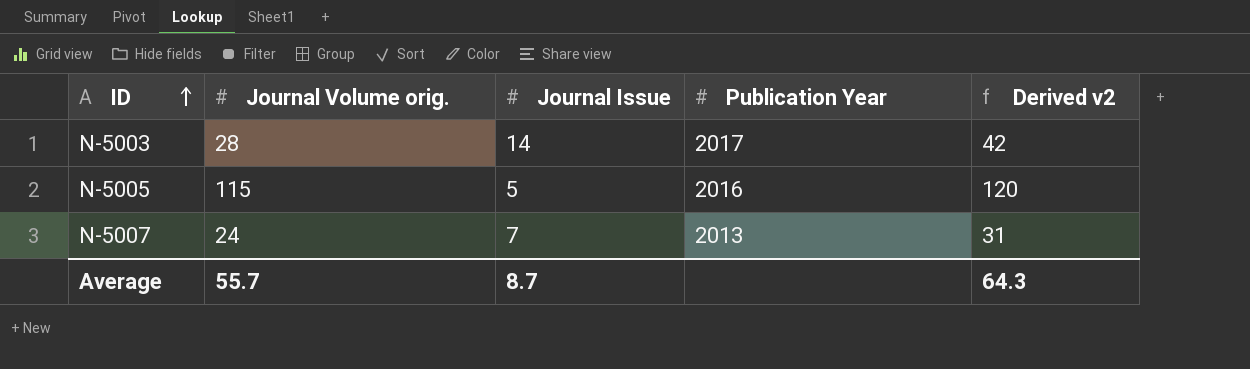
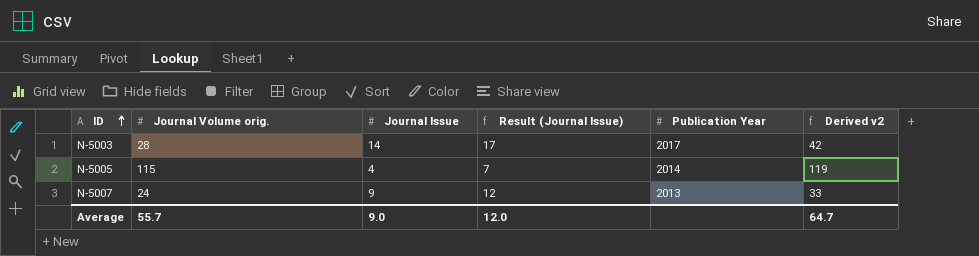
column Result (Journal Issue) | formula: none -> [Journal Issue] + 3
N-5005 | Journal Issue: 5 -> 4
N-5005 | Publication Year: 2016 -> 2014
N-5005 | Derived v2: 120 -> 119
N-5007 | Journal Issue: 7 -> 9
N-5007 | Derived v2: 31 -> 33
Average | Journal Issue: 8.7 -> 9.0
Average | Derived v2: 64.3 -> 64.7

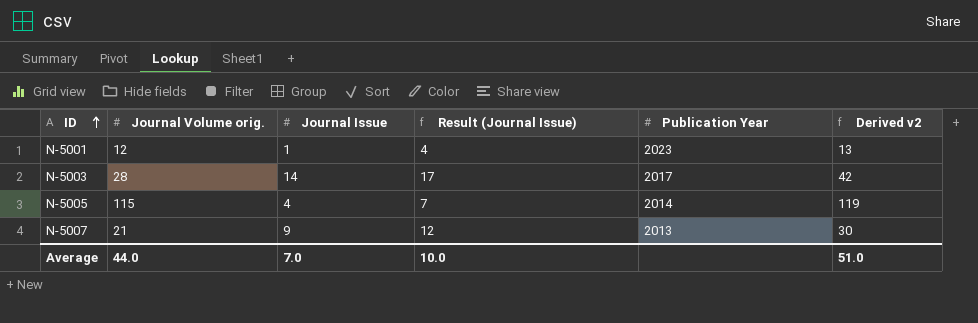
row N-5001: none -> 12 | 1 | 4 | 2023 | 13
N-5007 | Journal Volume orig.: 24 -> 21
N-5007 | Derived v2: 33 -> 30
Average | Journal Volume orig.: 55.7 -> 44.0
Average | Journal Issue: 9.0 -> 7.0
Average | Result (Journal Issue): 12.0 -> 10.0
Average | Derived v2: 64.7 -> 51.0

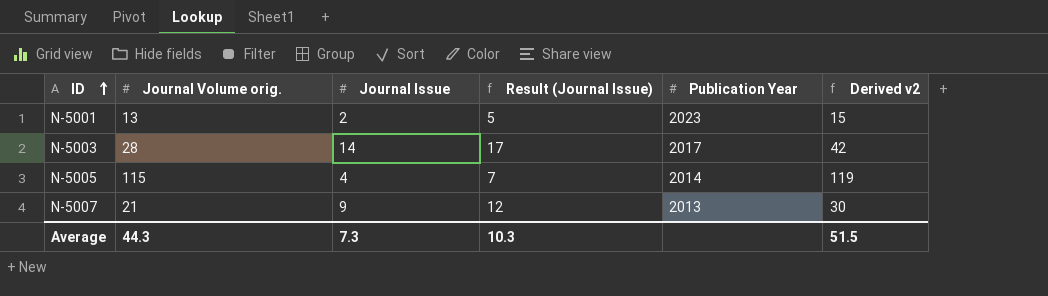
N-5001 | Journal Volume orig.: 12 -> 13
N-5001 | Journal Issue: 1 -> 2
N-5001 | Result (Journal Issue): 4 -> 5
N-5001 | Derived v2: 13 -> 15
Average | Journal Volume orig.: 44.0 -> 44.3
Average | Journal Issue: 7.0 -> 7.3
Average | Result (Journal Issue): 10.0 -> 10.3
Average | Derived v2: 51.0 -> 51.5

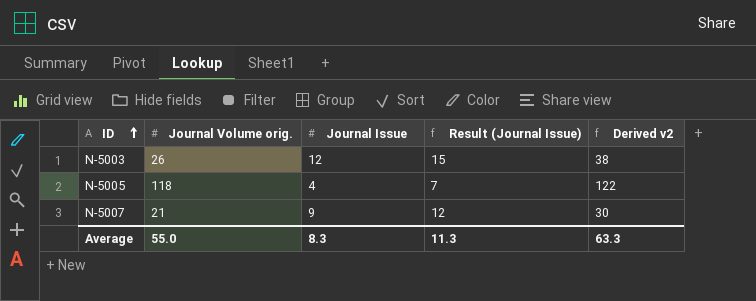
column Publication Year | position: 5 -> none
row N-5001: 13 | 2 | 5 | 2023 | 15 -> none
N-5003 | Journal Volume orig.: 28 -> 26
N-5003 | Journal Issue: 14 -> 12
N-5003 | Result (Journal Issue): 17 -> 15
N-5003 | Derived v2: 42 -> 38
N-5005 | Journal Volume orig.: 115 -> 118
N-5005 | Derived v2: 119 -> 122
Average | Journal Volume orig.: 44.3 -> 55.0
Average | Journal Issue: 7.3 -> 8.3
Average | Result (Journal Issue): 10.3 -> 11.3
Average | Derived v2: 51.5 -> 63.3

